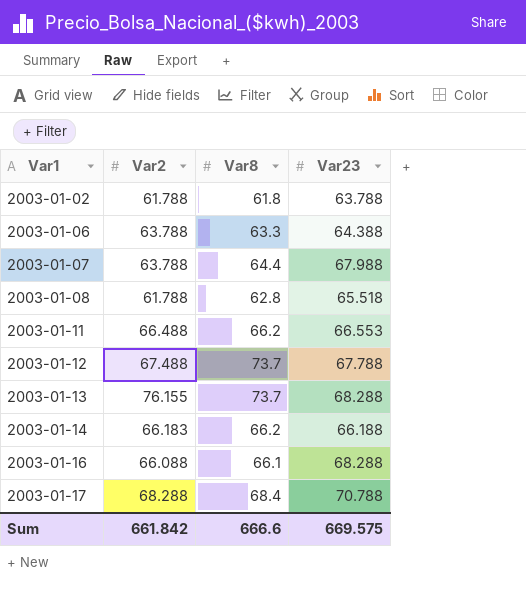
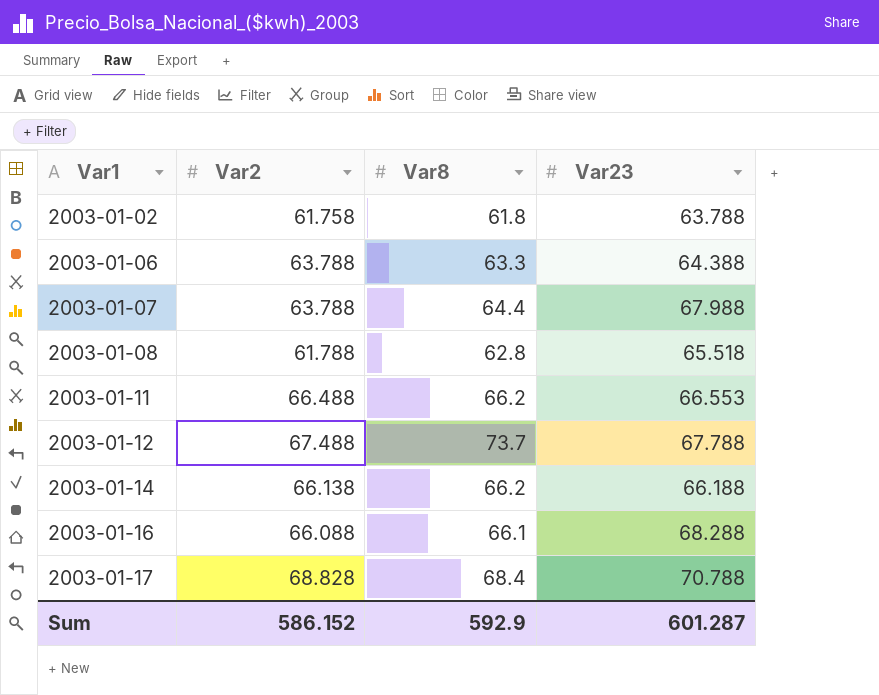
row 2003-01-13: 76.155 | 73.7 | 68.288 -> none
2003-01-02 | Var2: 61.788 -> 61.758
2003-01-14 | Var2: 66.183 -> 66.138
2003-01-17 | Var2: 68.288 -> 68.828
Sum | Var2: 661.842 -> 586.152
Sum | Var8: 666.6 -> 592.9
Sum | Var23: 669.575 -> 601.287

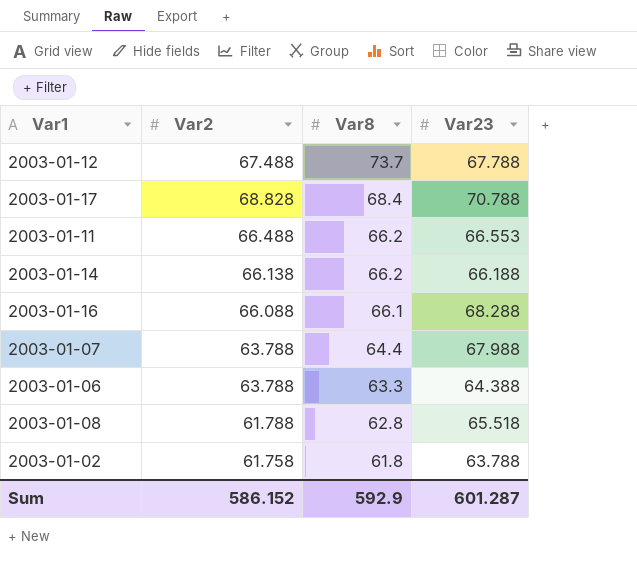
row order: Var1 ascending -> Var8 descending

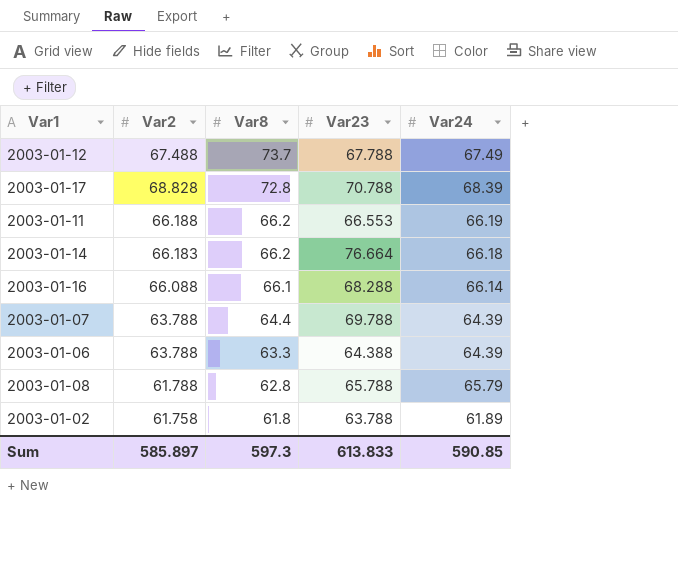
column Var24 | position: none -> 5
2003-01-17 | Var8: 68.4 -> 72.8
2003-01-11 | Var2: 66.488 -> 66.188
2003-01-14 | Var2: 66.138 -> 66.183
2003-01-14 | Var23: 66.188 -> 76.664
2003-01-07 | Var23: 67.988 -> 69.788
2003-01-08 | Var23: 65.518 -> 65.788
Sum | Var2: 586.152 -> 585.897
Sum | Var8: 592.9 -> 597.3
Sum | Var23: 601.287 -> 613.833

